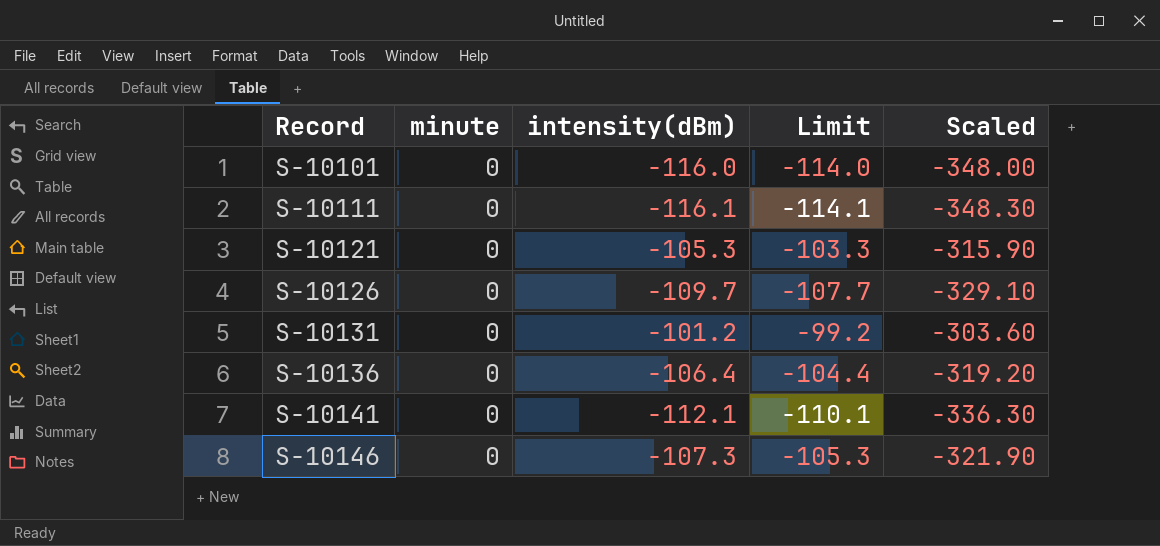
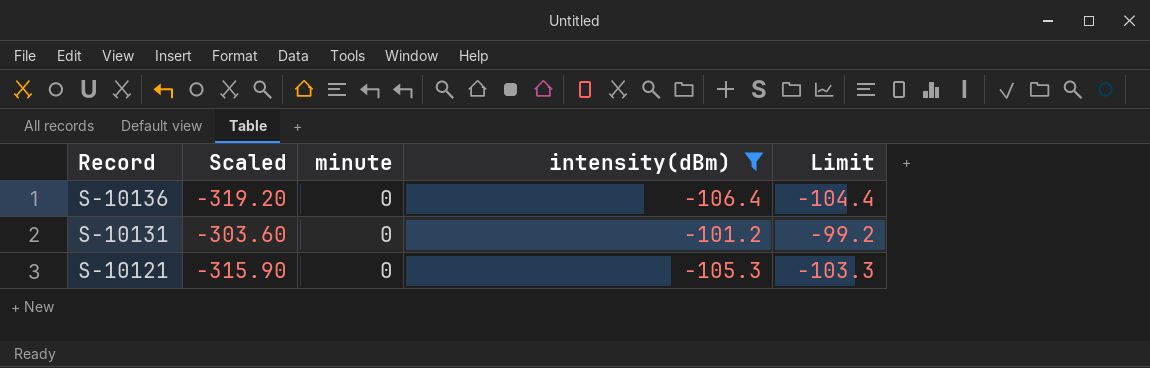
filter: none -> intensity(dBm) >= -106.4
row order: Record ascending -> Record descending
column Scaled | position: 5 -> 2

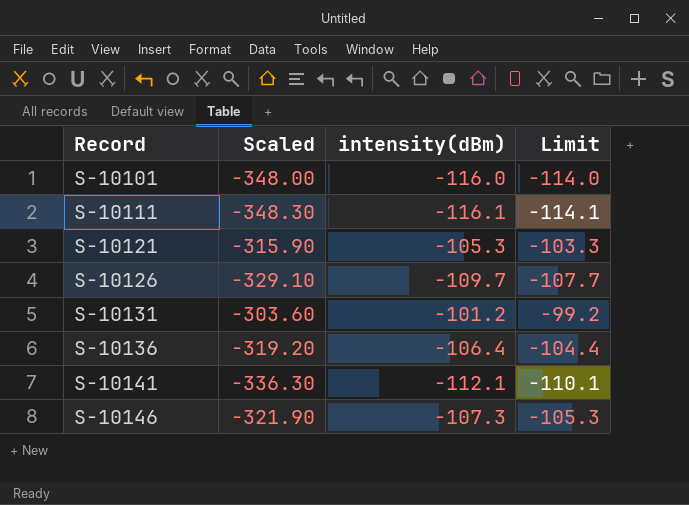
filter: intensity(dBm) >= -106.4 -> none
row order: Record descending -> Record ascending
column minute | position: 3 -> none

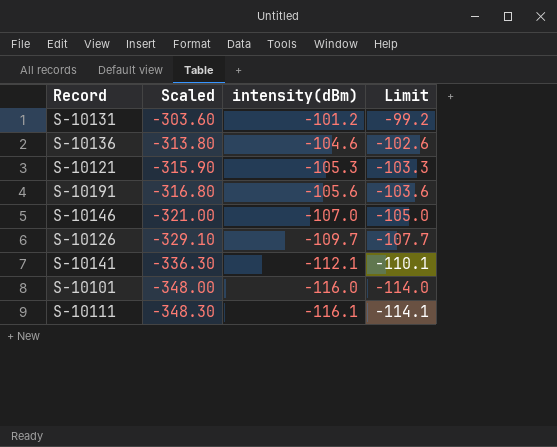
row order: Record ascending -> Scaled descending
S-10136 | Scaled: -319.20 -> -313.80
S-10136 | intensity(dBm): -106.4 -> -104.6
S-10136 | Limit: -104.4 -> -102.6
row S-10191: none -> -316.80 | -105.6 | -103.6
S-10146 | Scaled: -321.90 -> -321.00
S-10146 | intensity(dBm): -107.3 -> -107.0
S-10146 | Limit: -105.3 -> -105.0

